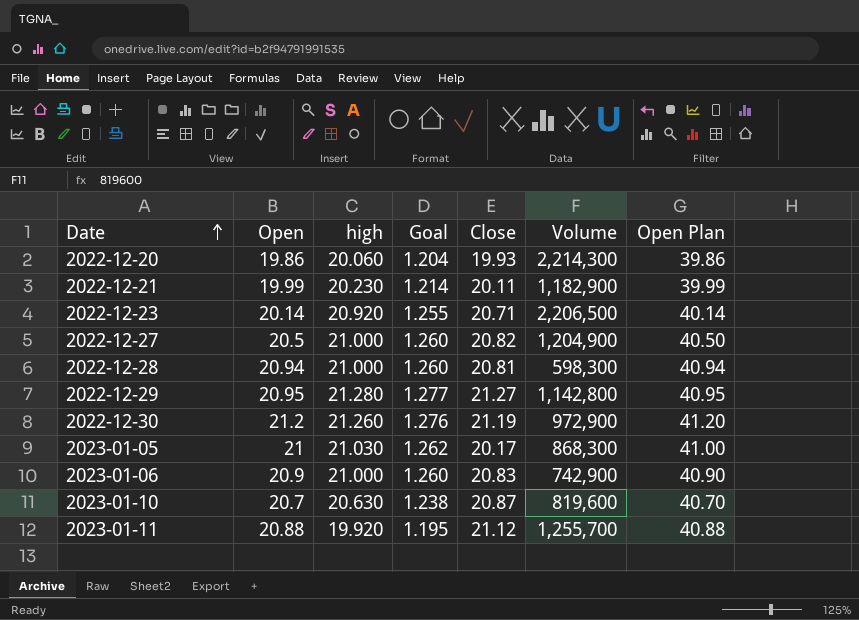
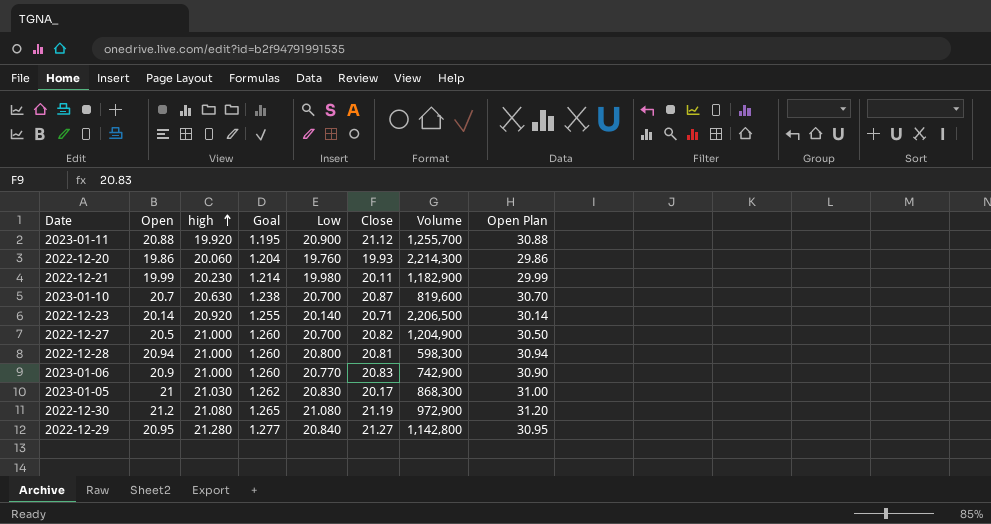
row order: Date ascending -> high ascending
column Low | position: none -> 5
column Open Plan | formula: [Open] + 20 -> [Open] + 10
2022-12-30 | high: 21.260 -> 21.080
2022-12-30 | Goal: 1.276 -> 1.265

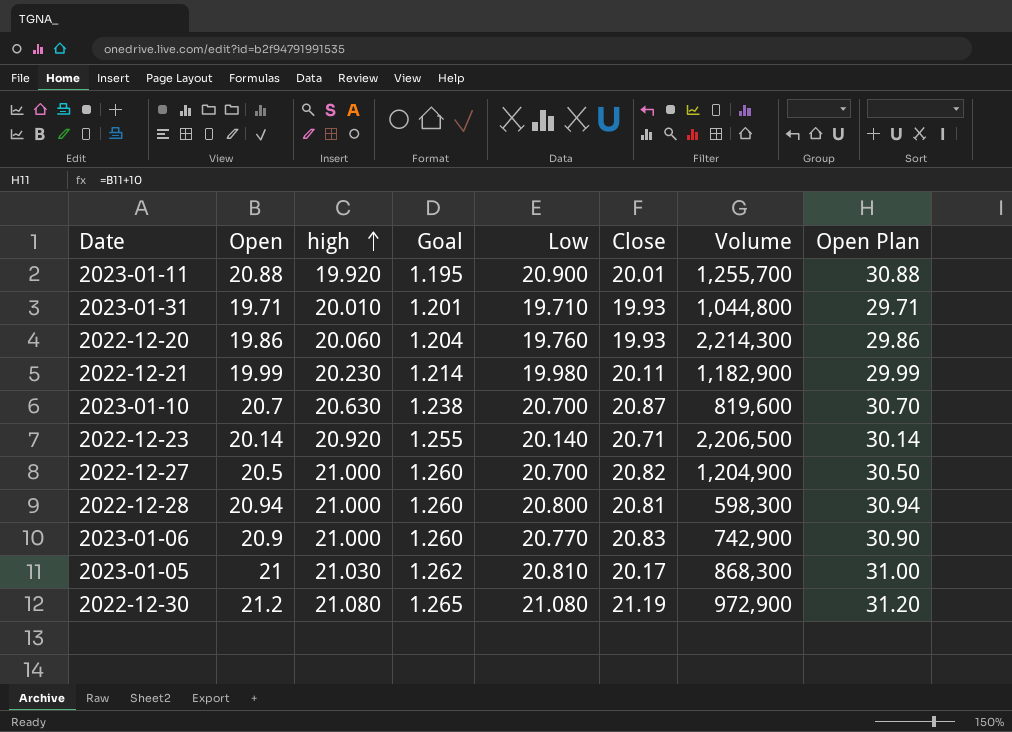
row 2022-12-29: 20.95 | 21.280 | 1.277 | 20.840 | 21.27 | 1,142,800 | 30.95 -> none
2023-01-11 | Close: 21.12 -> 20.01
row 2023-01-31: none -> 19.71 | 20.010 | 1.201 | 19.710 | 19.93 | 1,044,800 | 29.71
2023-01-05 | Low: 20.830 -> 20.810

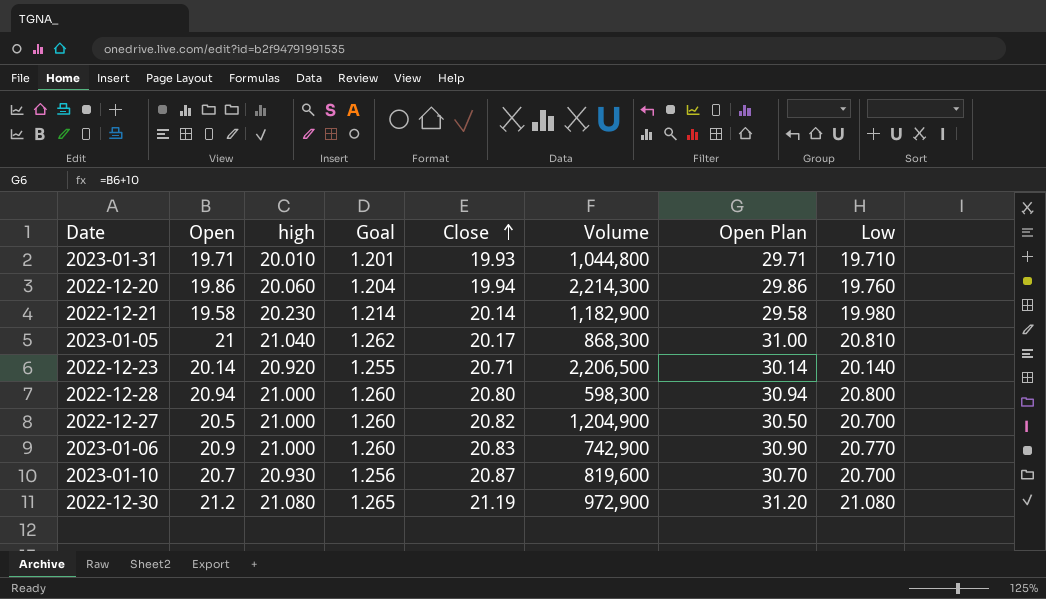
row order: high ascending -> Close ascending
column Low | position: 5 -> 8
row 2023-01-11: 20.88 | 19.920 | 1.195 | 20.900 | 20.01 | 1,255,700 | 30.88 -> none
2022-12-20 | Close: 19.93 -> 19.94
2022-12-21 | Open: 19.99 -> 19.58
2022-12-21 | Close: 20.11 -> 20.14
2022-12-21 | Open Plan: 29.99 -> 29.58
2023-01-05 | high: 21.030 -> 21.040
2022-12-28 | Close: 20.81 -> 20.80
2023-01-10 | high: 20.630 -> 20.930
2023-01-10 | Goal: 1.238 -> 1.256

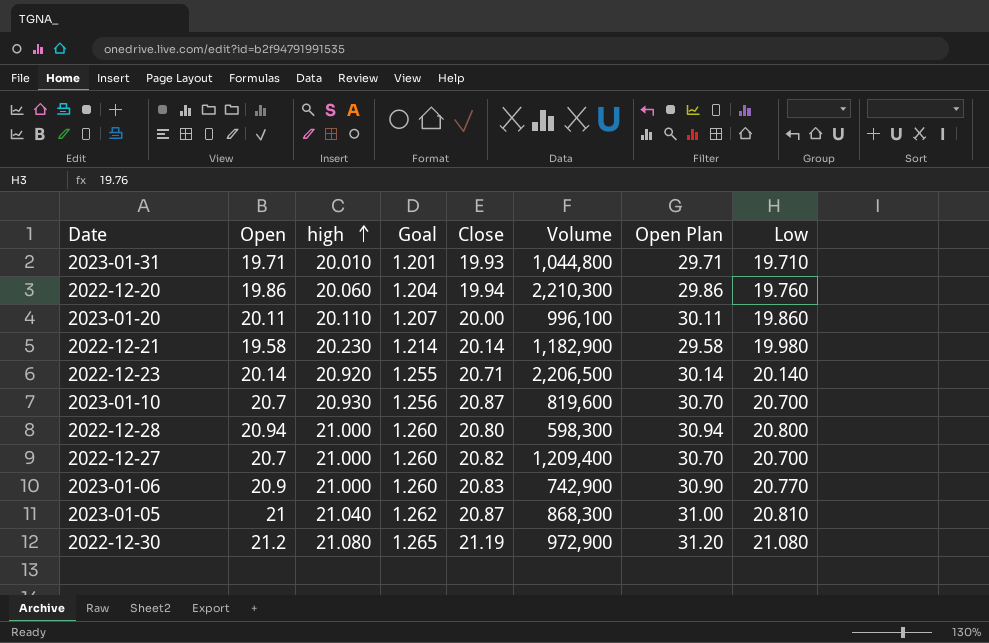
row order: Close ascending -> high ascending
2022-12-20 | Volume: 2,214,300 -> 2,210,300
row 2023-01-20: none -> 20.11 | 20.110 | 1.207 | 20.00 | 996,100 | 30.11 | 19.860
2022-12-27 | Open: 20.5 -> 20.7
2022-12-27 | Volume: 1,204,900 -> 1,209,400
2022-12-27 | Open Plan: 30.50 -> 30.70
2023-01-05 | Close: 20.17 -> 20.87

